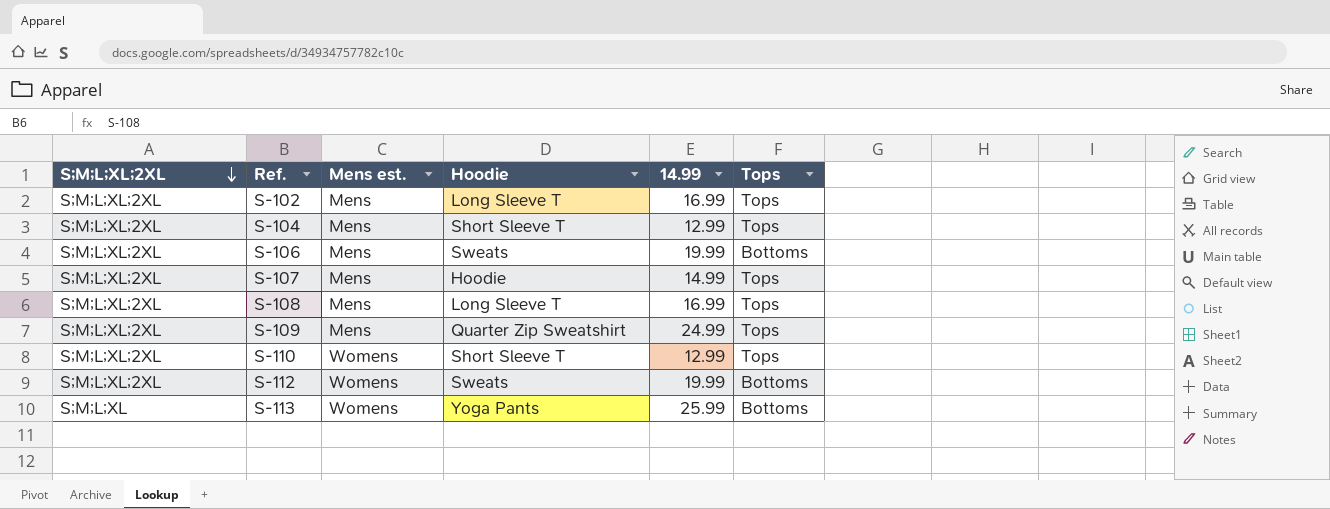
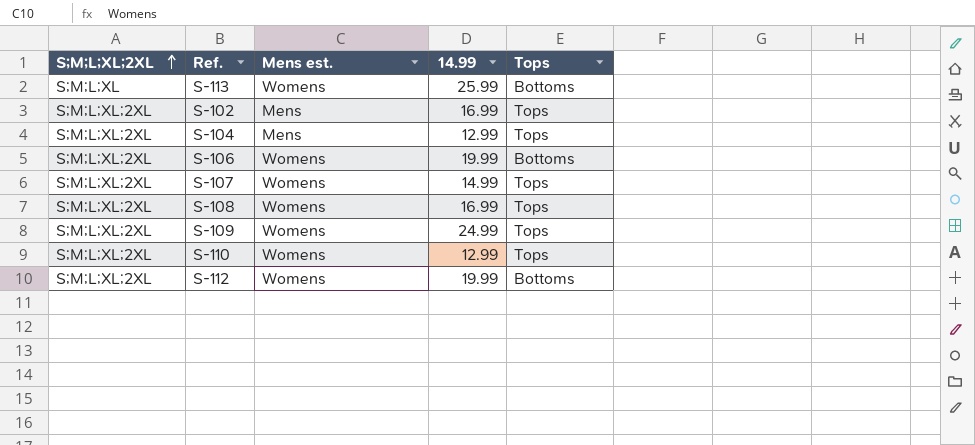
row order: S;M;L;XL;2XL descending -> S;M;L;XL;2XL ascending
column Hoodie | position: 4 -> none
S-106 | Mens est.: Mens -> Womens
S-107 | Mens est.: Mens -> Womens
S-108 | Mens est.: Mens -> Womens
S-109 | Mens est.: Mens -> Womens

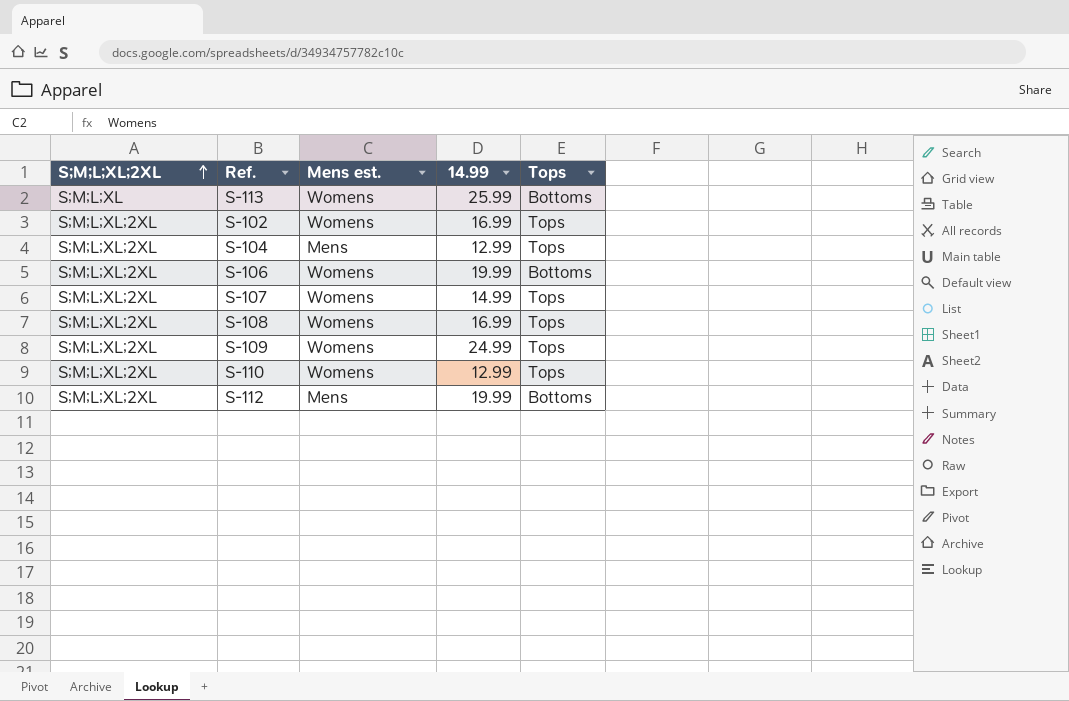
S-102 | Mens est.: Mens -> Womens
S-112 | Mens est.: Womens -> Mens

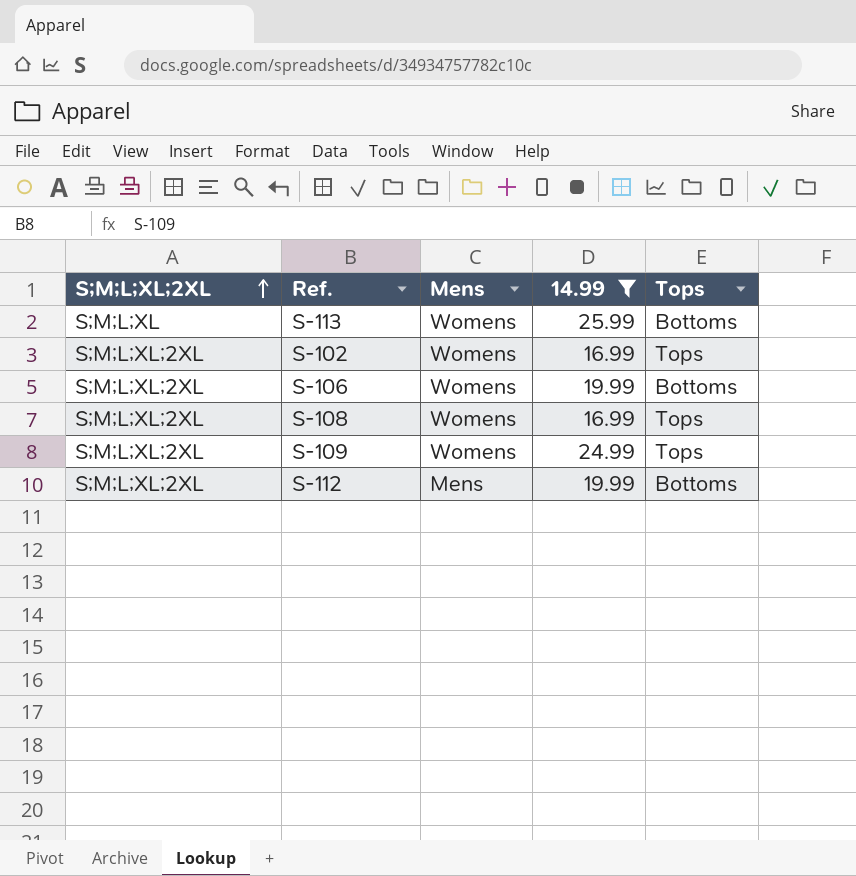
filter: none -> 14.99 >= 16.99
column name: Mens est. -> Mens

